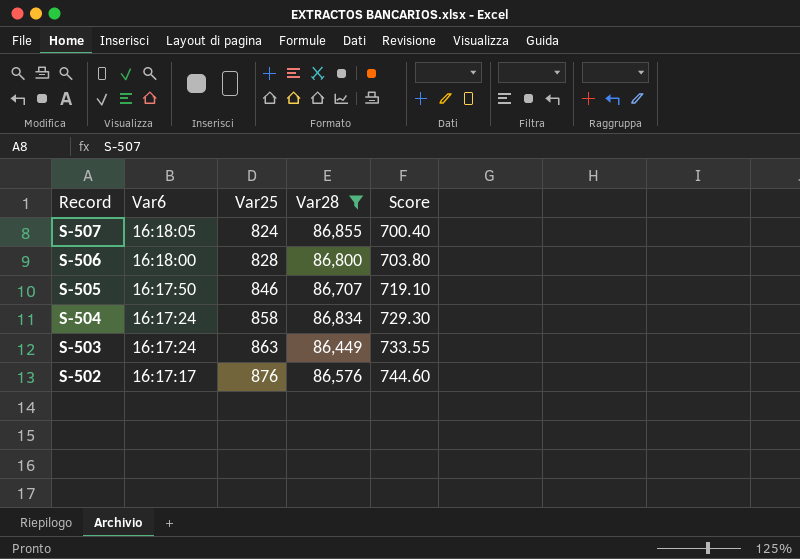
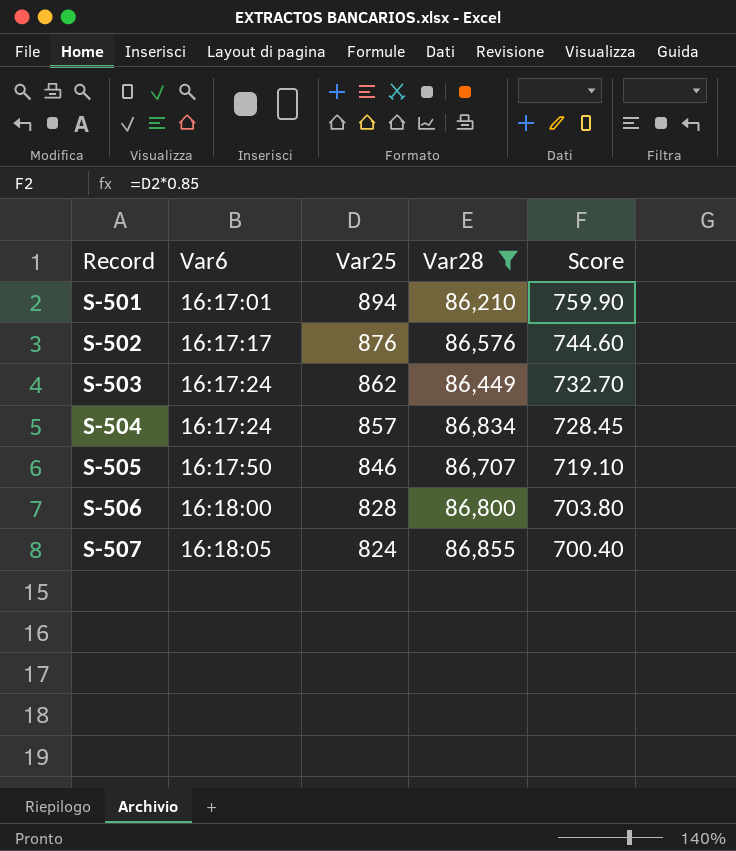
row order: Record descending -> Record ascending
row S-501: none -> 16:17:01 | 894 | 86,210 | 759.90
S-503 | Var25: 863 -> 862
S-503 | Score: 733.55 -> 732.70
S-504 | Var25: 858 -> 857
S-504 | Score: 729.30 -> 728.45

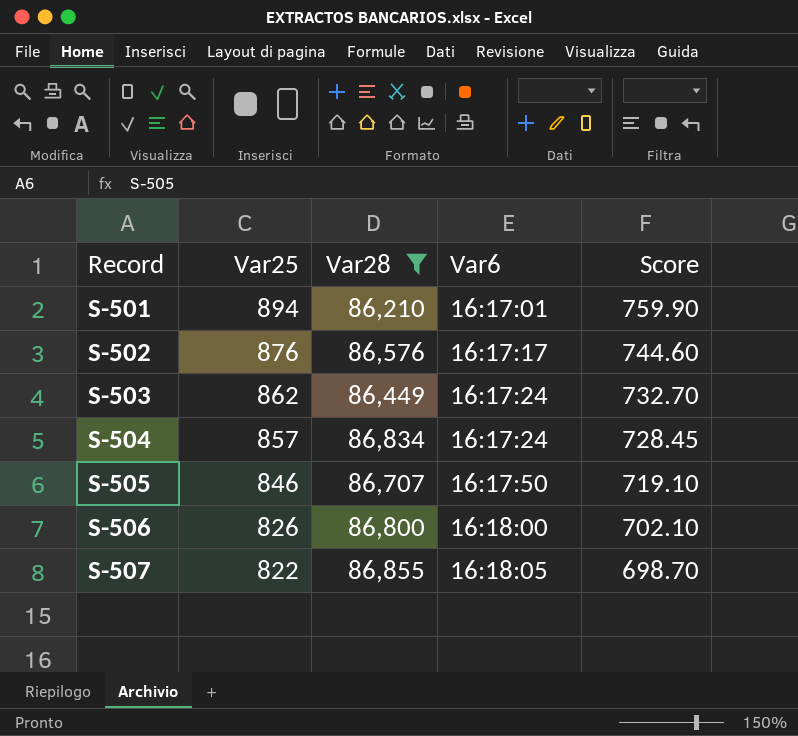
column Var6 | position: 2 -> 4
S-506 | Var25: 828 -> 826
S-506 | Score: 703.80 -> 702.10
S-507 | Var25: 824 -> 822
S-507 | Score: 700.40 -> 698.70

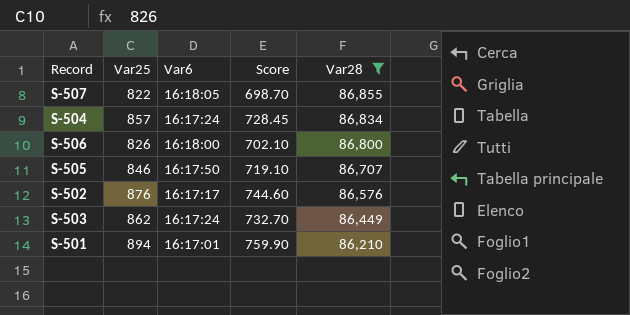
row order: Record ascending -> Var28 descending
column Var28 | position: 3 -> 5

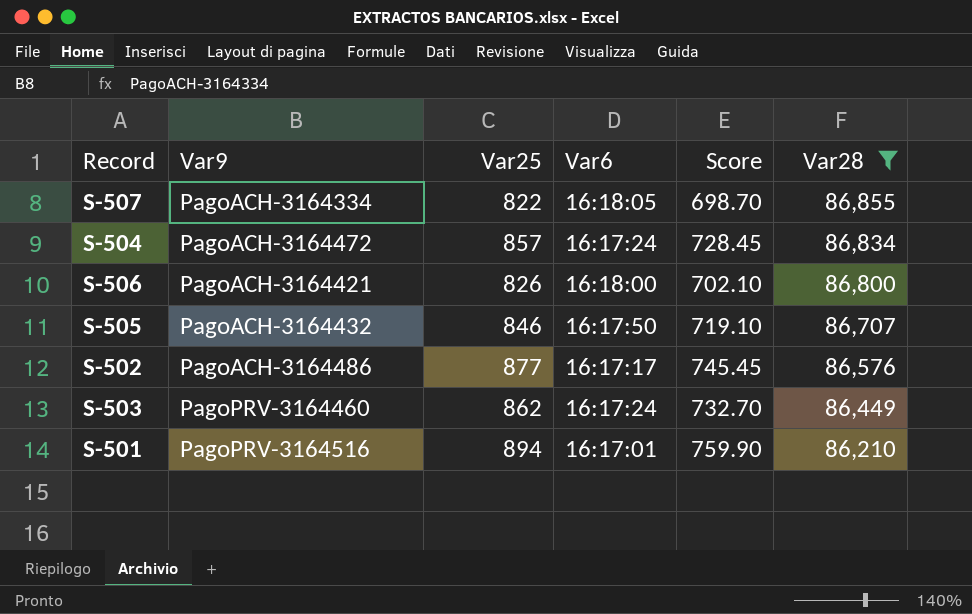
column Var9 | position: none -> 2
S-502 | Var25: 876 -> 877
S-502 | Score: 744.60 -> 745.45

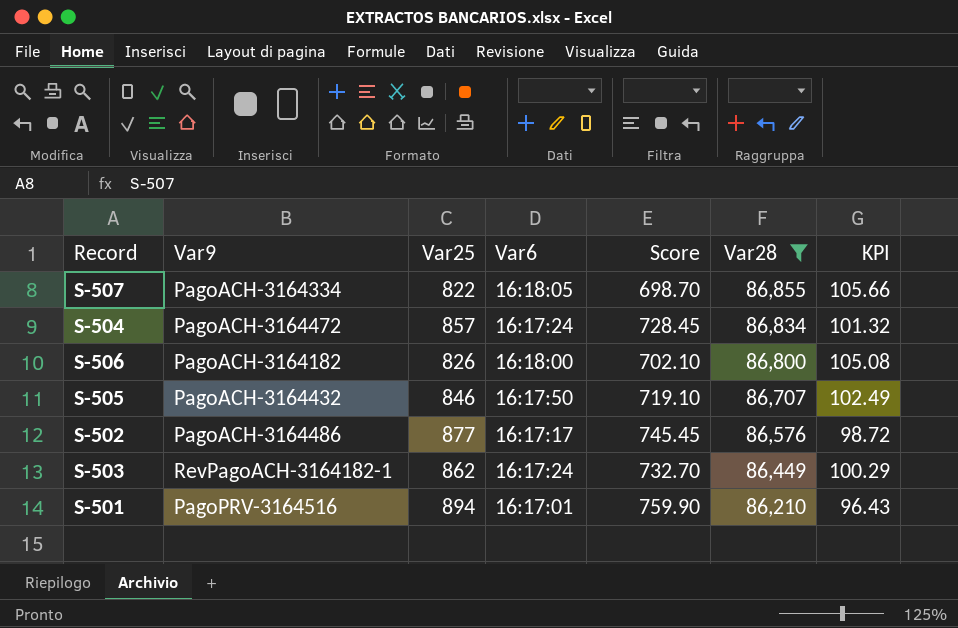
column KPI | formula: none -> [Var28] / [Var25]
S-506 | Var9: PagoACH-3164421 -> PagoACH-3164182
S-503 | Var9: PagoPRV-3164460 -> RevPagoACH-3164182-1

